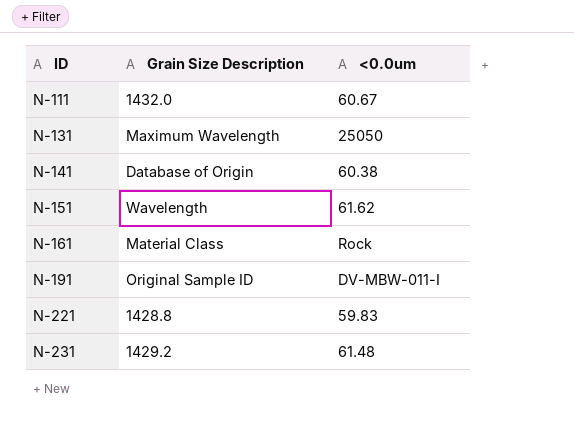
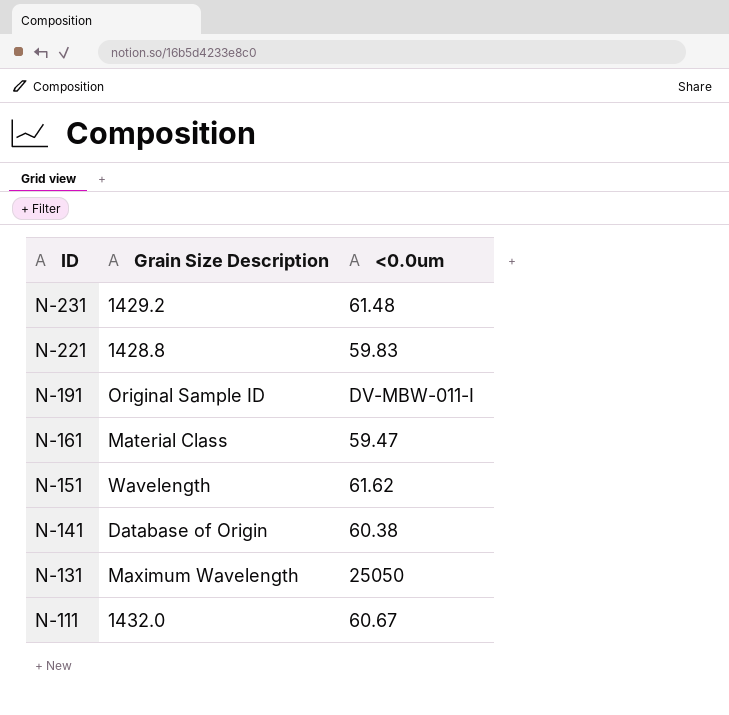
row order: ID ascending -> ID descending
N-161 | <0.0um: Rock -> 59.47

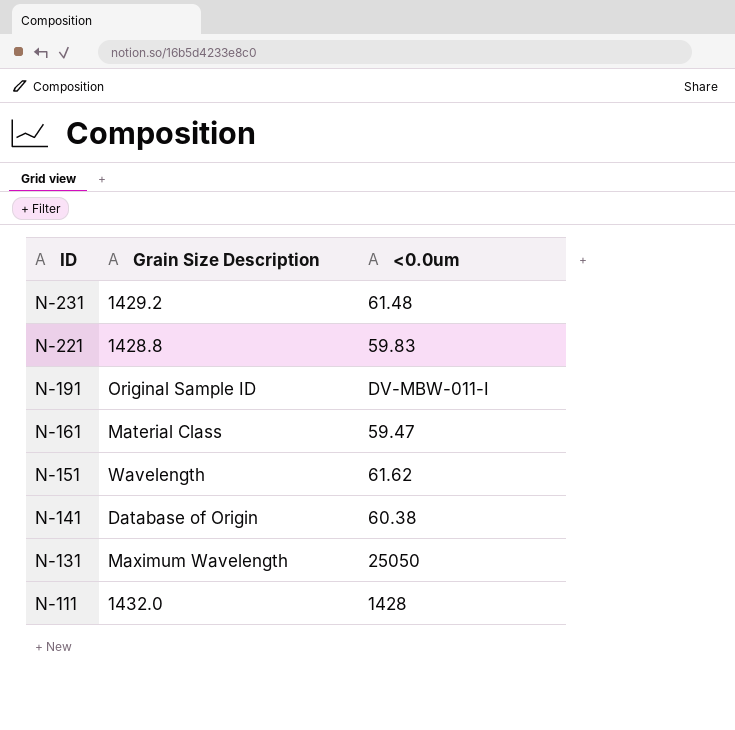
N-111 | <0.0um: 60.67 -> 1428

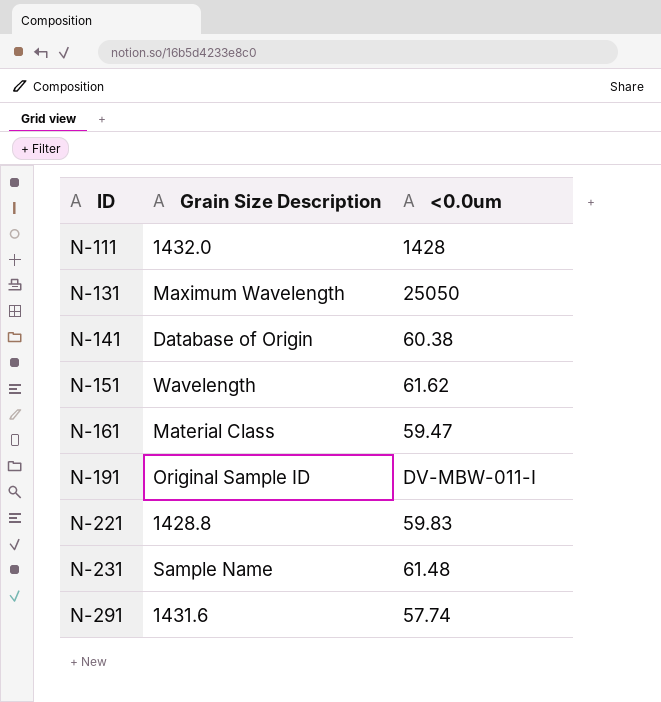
row order: ID descending -> ID ascending
N-231 | Grain Size Description: 1429.2 -> Sample Name
row N-291: none -> 1431.6 | 57.74

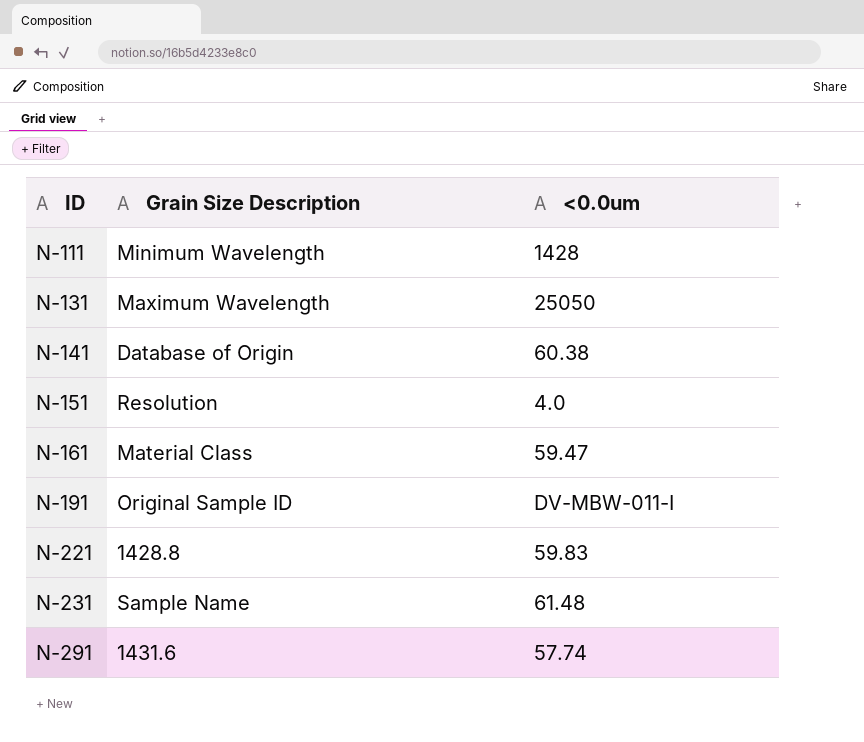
N-111 | Grain Size Description: 1432.0 -> Minimum Wavelength
N-151 | Grain Size Description: Wavelength -> Resolution
N-151 | <0.0um: 61.62 -> 4.0

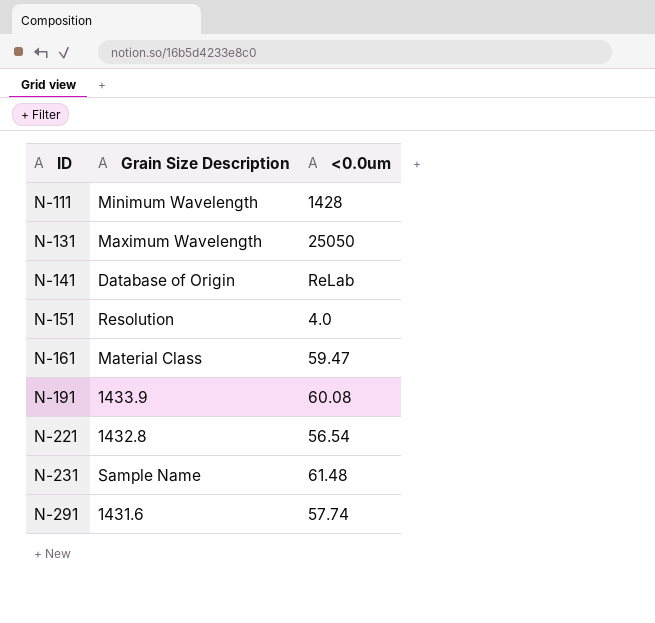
N-141 | <0.0um: 60.38 -> ReLab
N-191 | Grain Size Description: Original Sample ID -> 1433.9
N-191 | <0.0um: DV-MBW-011-I -> 60.08
N-221 | Grain Size Description: 1428.8 -> 1432.8
N-221 | <0.0um: 59.83 -> 56.54

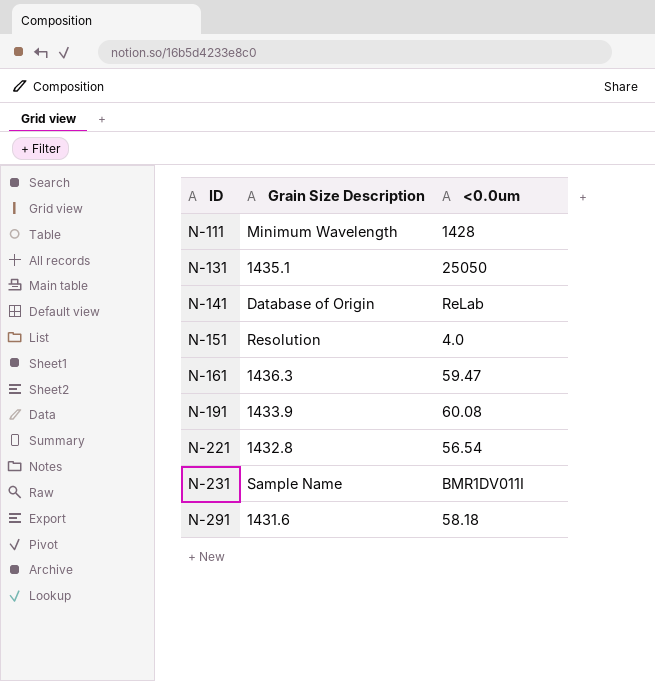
N-131 | Grain Size Description: Maximum Wavelength -> 1435.1
N-161 | Grain Size Description: Material Class -> 1436.3
N-231 | <0.0um: 61.48 -> BMR1DV011I
N-291 | <0.0um: 57.74 -> 58.18

